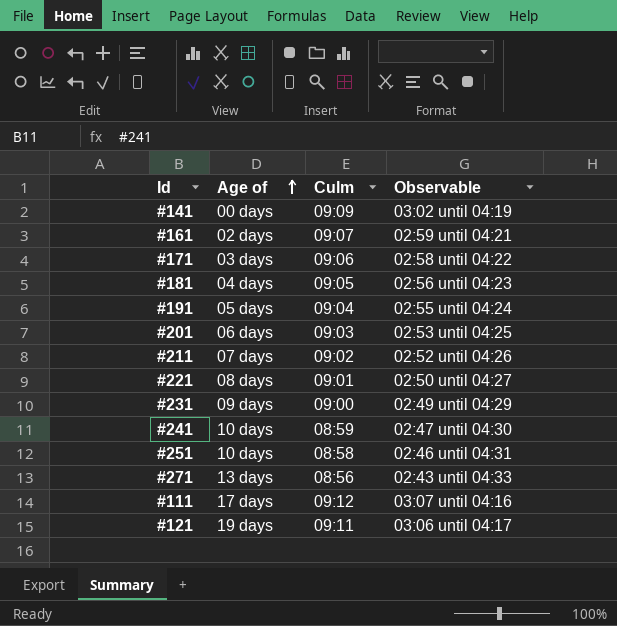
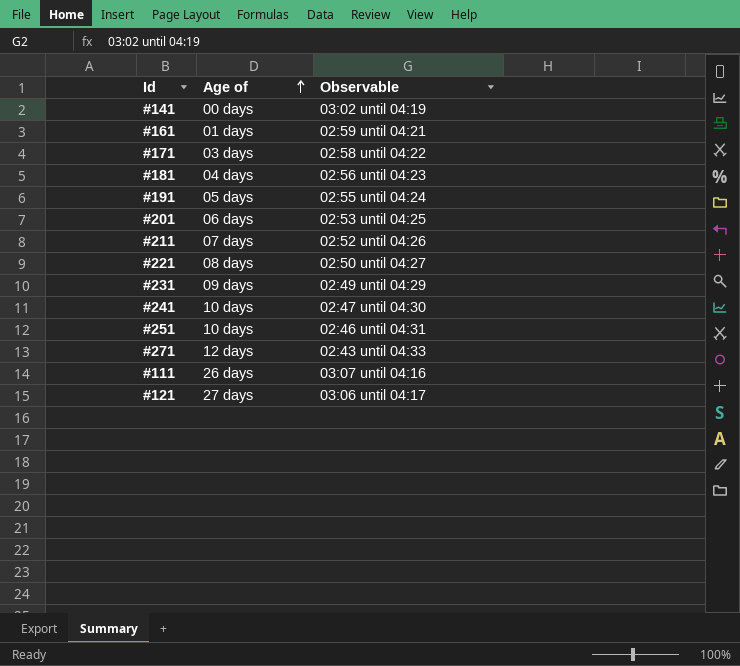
column Culm | position: 3 -> none
#161 | Age of: 02 days -> 01 days
#271 | Age of: 13 days -> 12 days
#111 | Age of: 17 days -> 26 days
#121 | Age of: 19 days -> 27 days

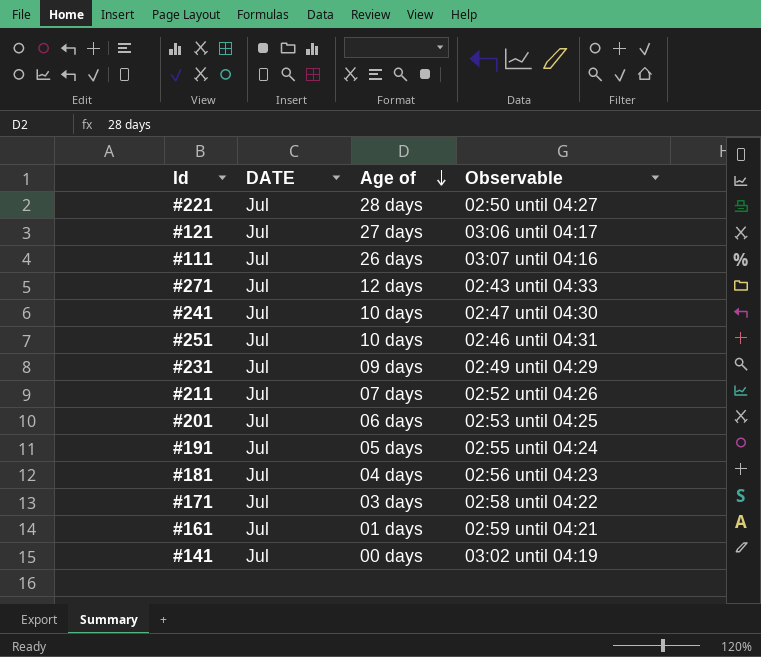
row order: Age of ascending -> Age of descending
column DATE | position: none -> 2
#221 | Age of: 08 days -> 28 days

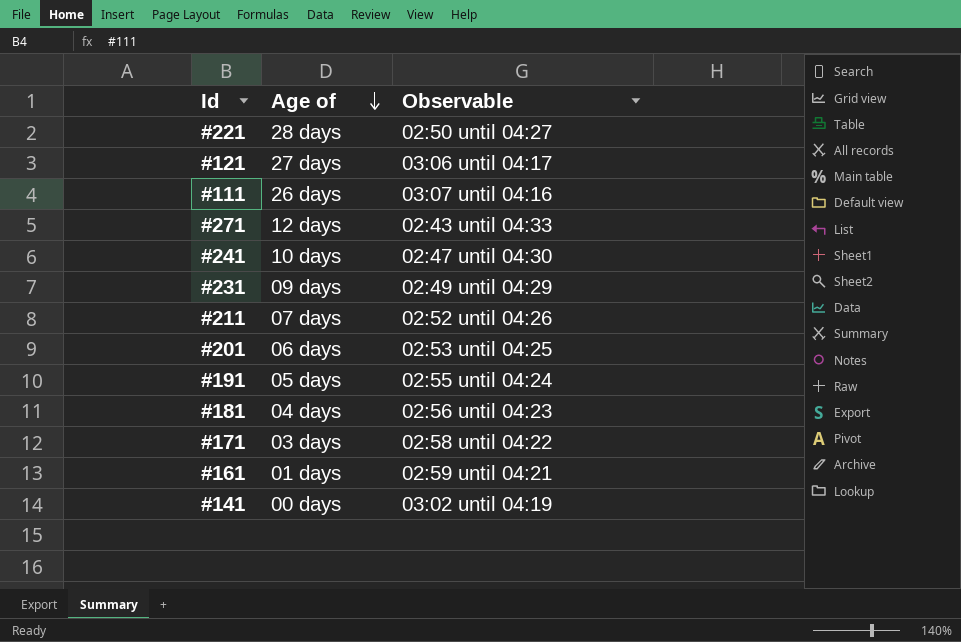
column DATE | position: 2 -> none
row #251: Jul | 10 days | 02:46 until 04:31 -> none

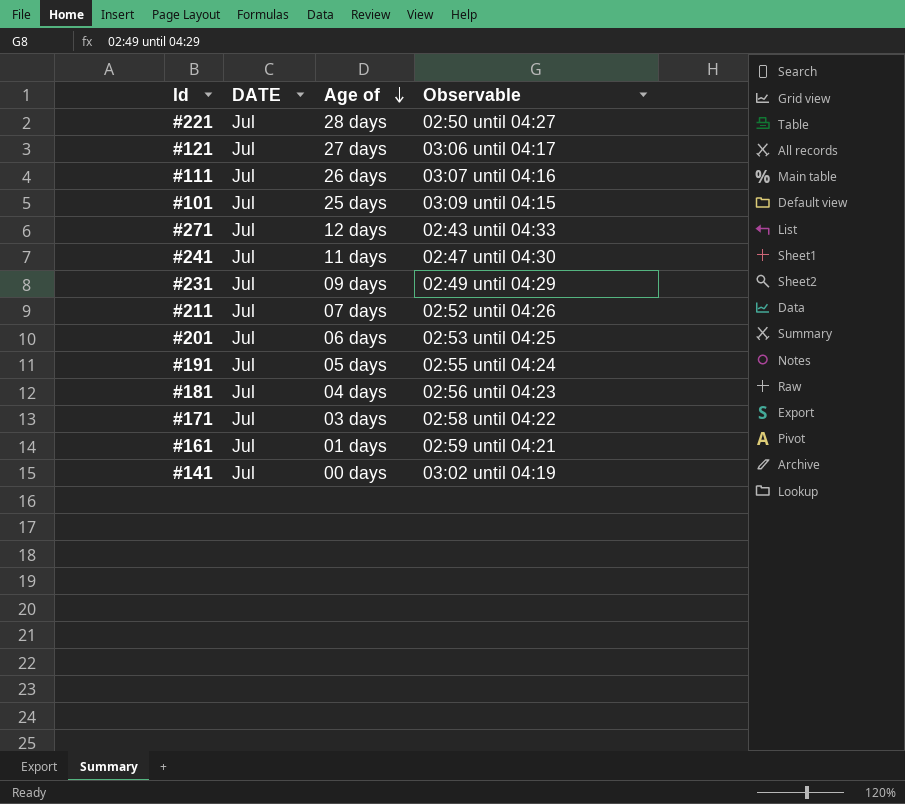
column DATE | position: none -> 2
row #101: none -> Jul | 25 days | 03:09 until 04:15
#241 | Age of: 10 days -> 11 days

